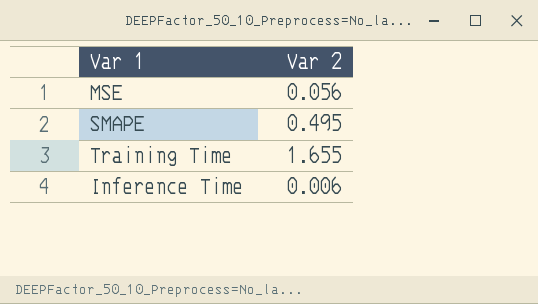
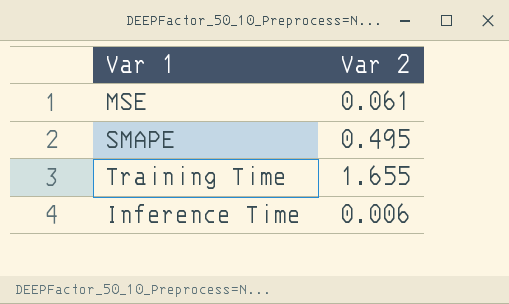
MSE | Var 2: 0.056 -> 0.061

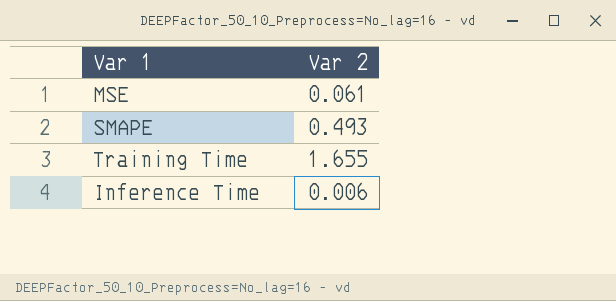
SMAPE | Var 2: 0.495 -> 0.493

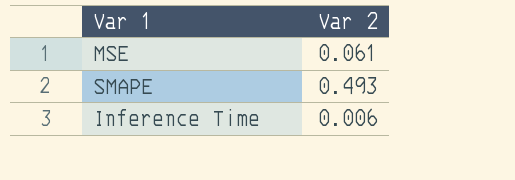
row Training Time: 1.655 -> none

